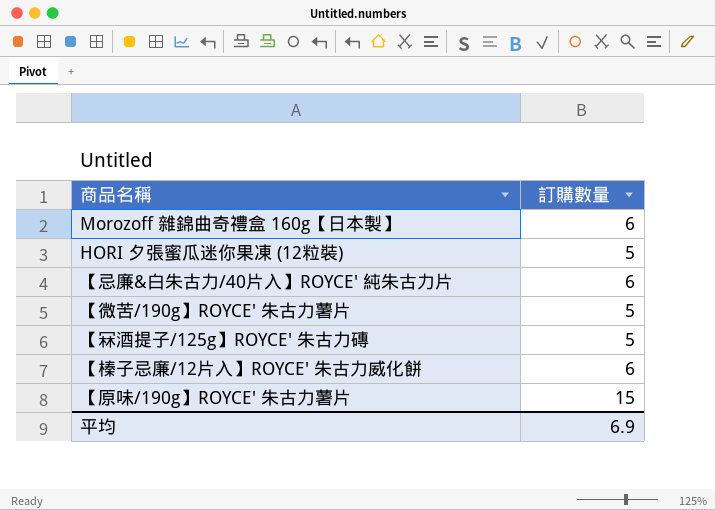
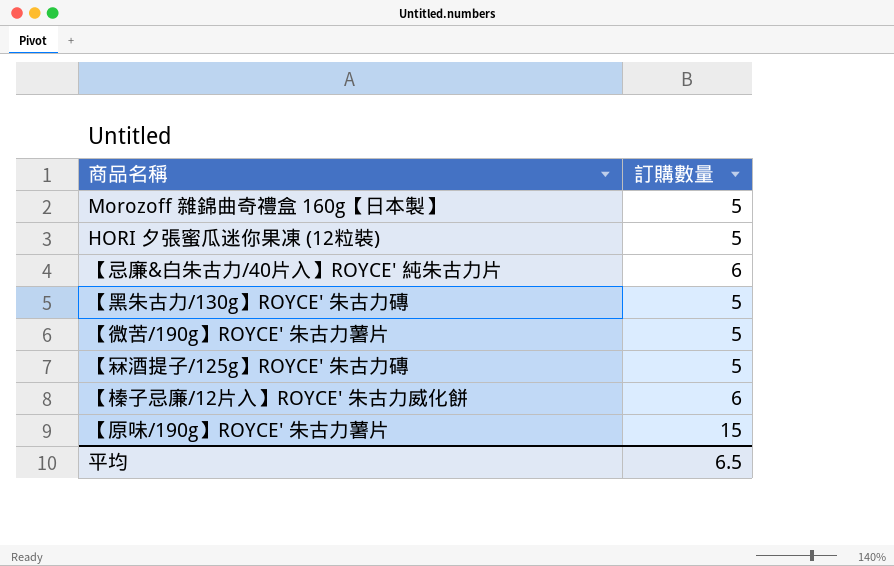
Morozoff 雜錦曲奇禮盒 160g【日本製】 | 訂購數量: 6 -> 5
row 【黑朱古力/130g】ROYCE' 朱古力磚: none -> 5
平均 | 訂購數量: 6.9 -> 6.5

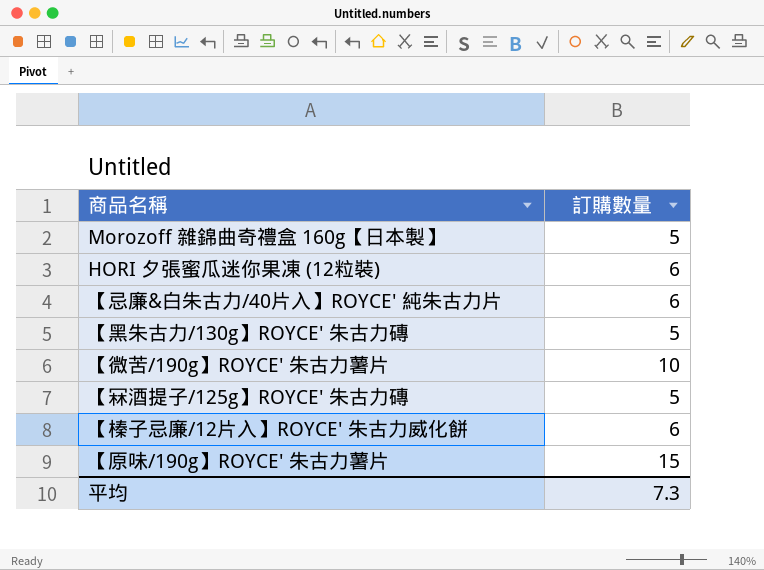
HORI 夕張蜜瓜迷你果凍 (12粒裝) | 訂購數量: 5 -> 6
【微苦/190g】ROYCE' 朱古力薯片 | 訂購數量: 5 -> 10
平均 | 訂購數量: 6.5 -> 7.3

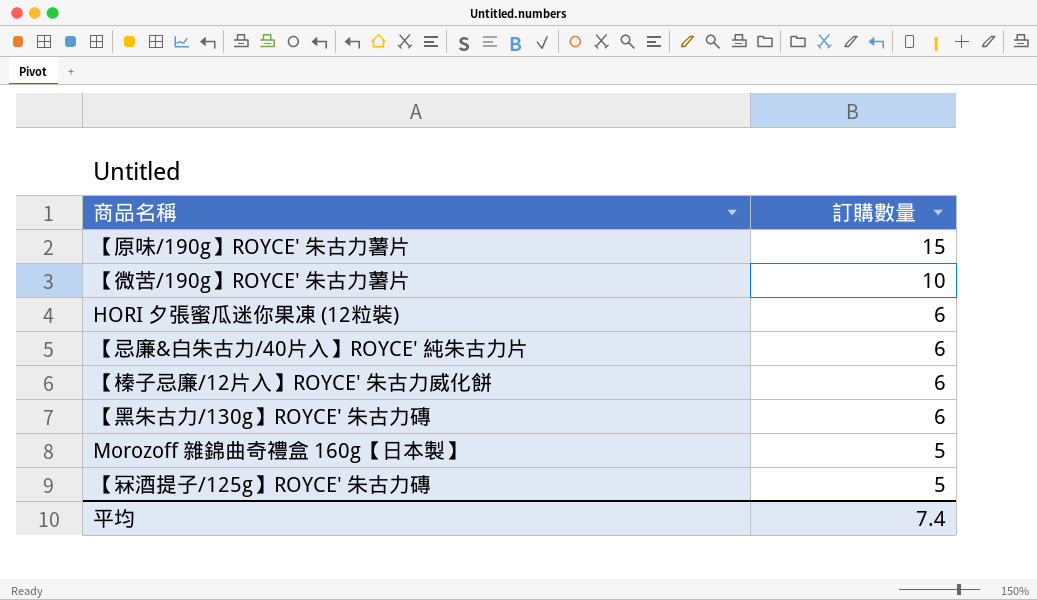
row order: none -> 訂購數量 descending
【黑朱古力/130g】ROYCE' 朱古力磚 | 訂購數量: 5 -> 6
平均 | 訂購數量: 7.3 -> 7.4

